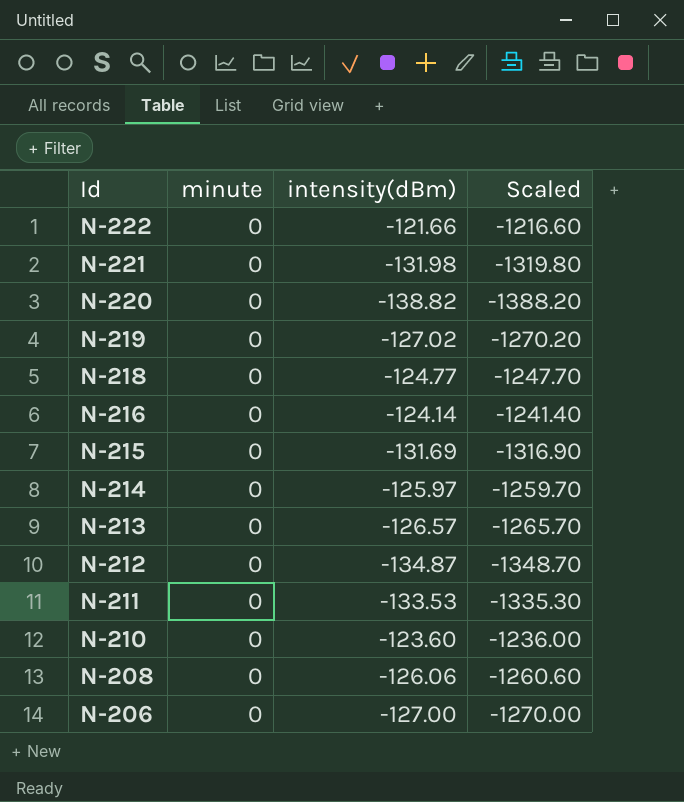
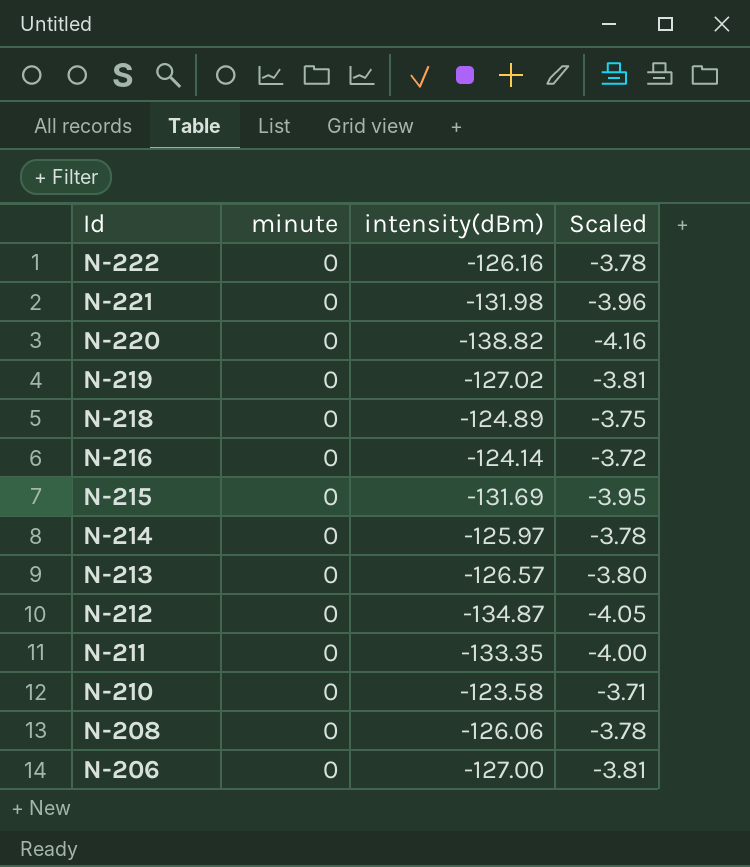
column Scaled | formula: [intensity(dBm)] * 10 -> [intensity(dBm)] * 0.03
N-222 | intensity(dBm): -121.66 -> -126.16
N-218 | intensity(dBm): -124.77 -> -124.89
N-211 | intensity(dBm): -133.53 -> -133.35
N-210 | intensity(dBm): -123.60 -> -123.58

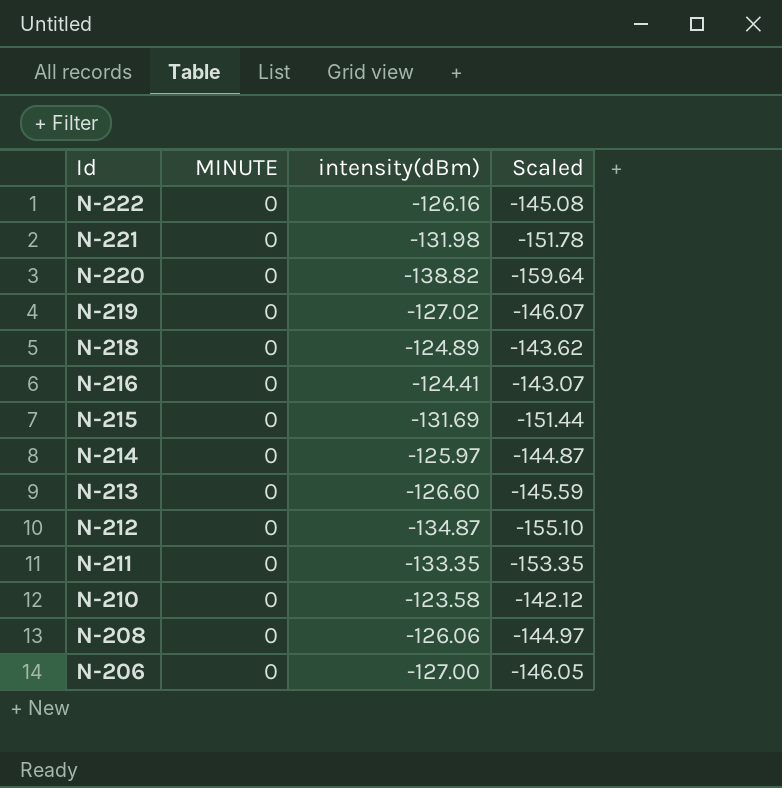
column name: minute -> MINUTE
column Scaled | formula: [intensity(dBm)] * 0.03 -> [intensity(dBm)] * 1.15
N-216 | intensity(dBm): -124.14 -> -124.41
N-213 | intensity(dBm): -126.57 -> -126.60

